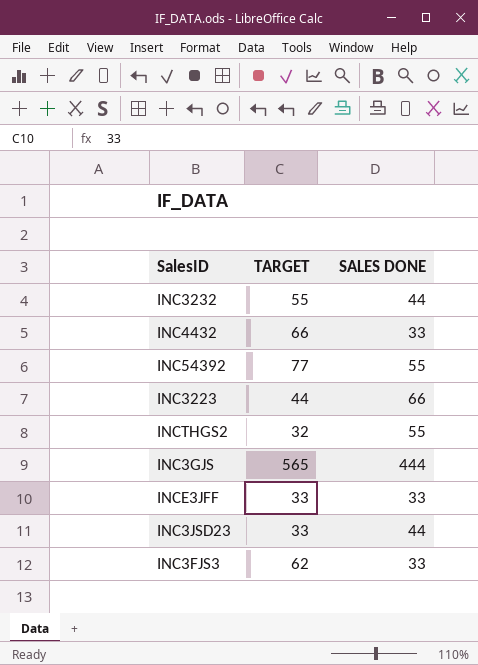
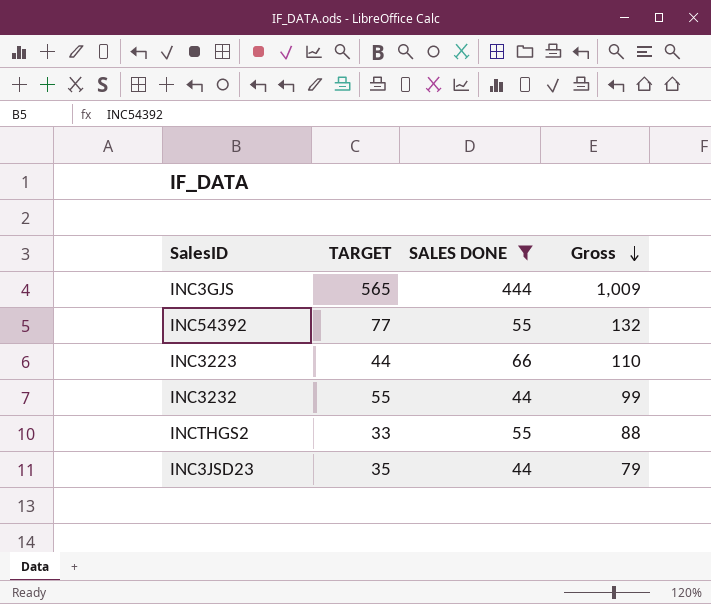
filter: none -> SALES DONE != 33
row order: none -> Gross descending
column Gross | formula: none -> [TARGET] + [SALES DONE]
INCTHGS2 | TARGET: 32 -> 33
INC3JSD23 | TARGET: 33 -> 35

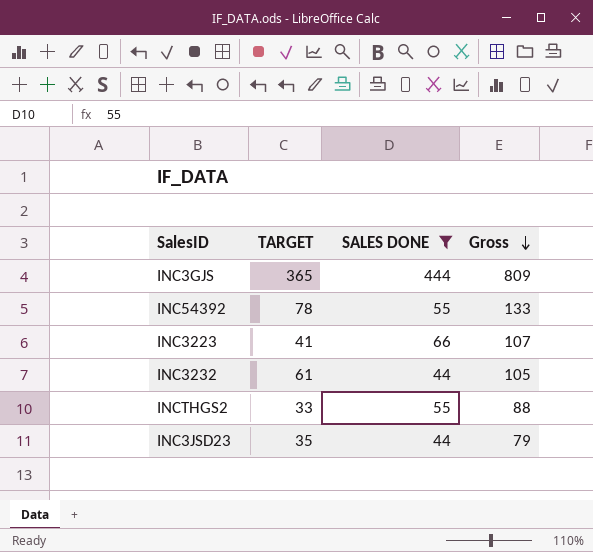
INC3GJS | TARGET: 565 -> 365
INC3GJS | Gross: 1,009 -> 809
INC54392 | TARGET: 77 -> 78
INC54392 | Gross: 132 -> 133
INC3223 | TARGET: 44 -> 41
INC3223 | Gross: 110 -> 107
INC3232 | TARGET: 55 -> 61
INC3232 | Gross: 99 -> 105

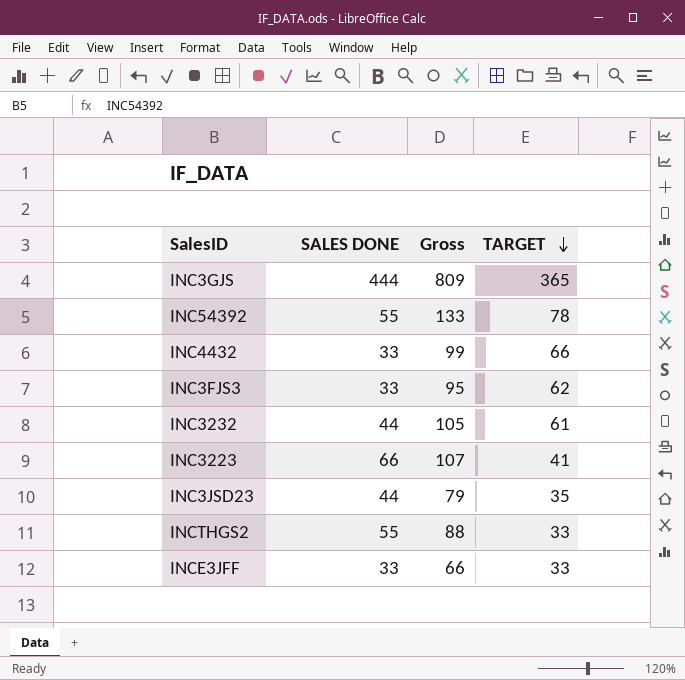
filter: SALES DONE != 33 -> none
row order: Gross descending -> TARGET descending
column TARGET | position: 2 -> 4

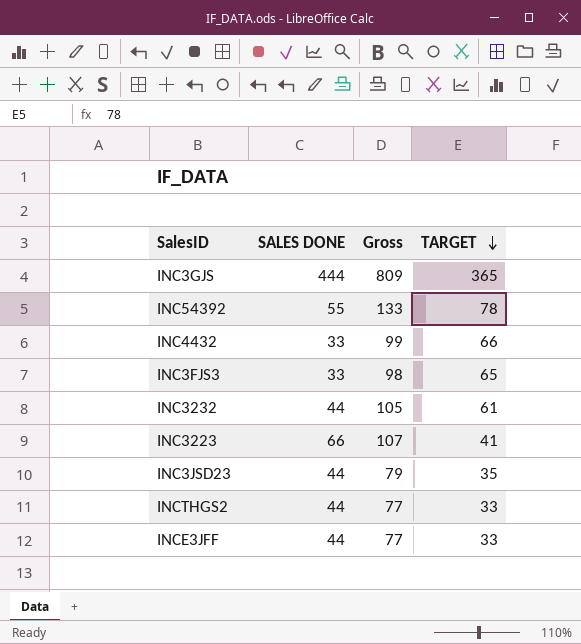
INC3FJS3 | Gross: 95 -> 98
INC3FJS3 | TARGET: 62 -> 65
INCTHGS2 | SALES DONE: 55 -> 44
INCTHGS2 | Gross: 88 -> 77
INCE3JFF | SALES DONE: 33 -> 44
INCE3JFF | Gross: 66 -> 77

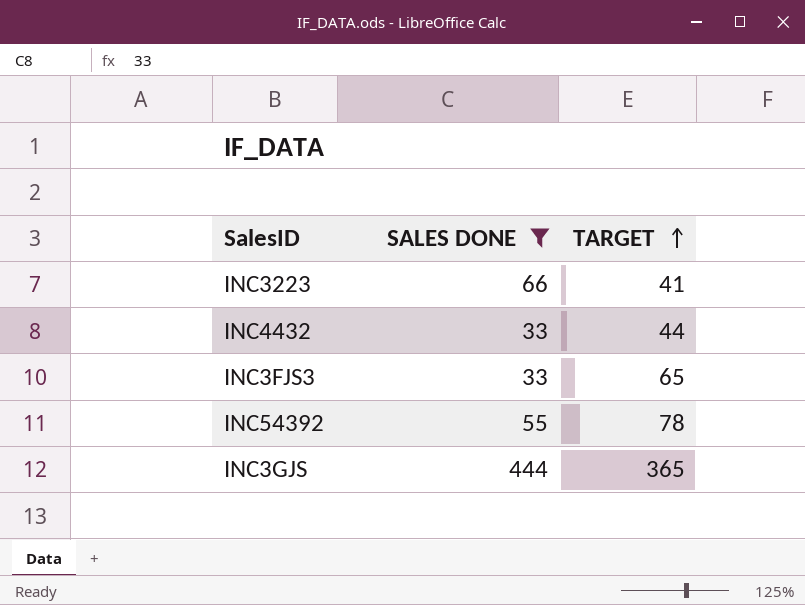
filter: none -> SALES DONE != 44
row order: TARGET descending -> TARGET ascending
column Gross | formula: [SALES DONE] + [TARGET] -> none
INC4432 | TARGET: 66 -> 44

